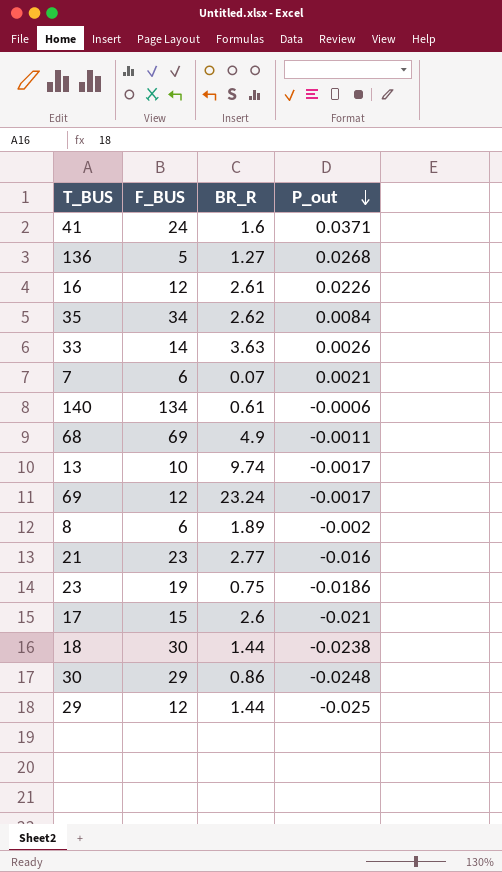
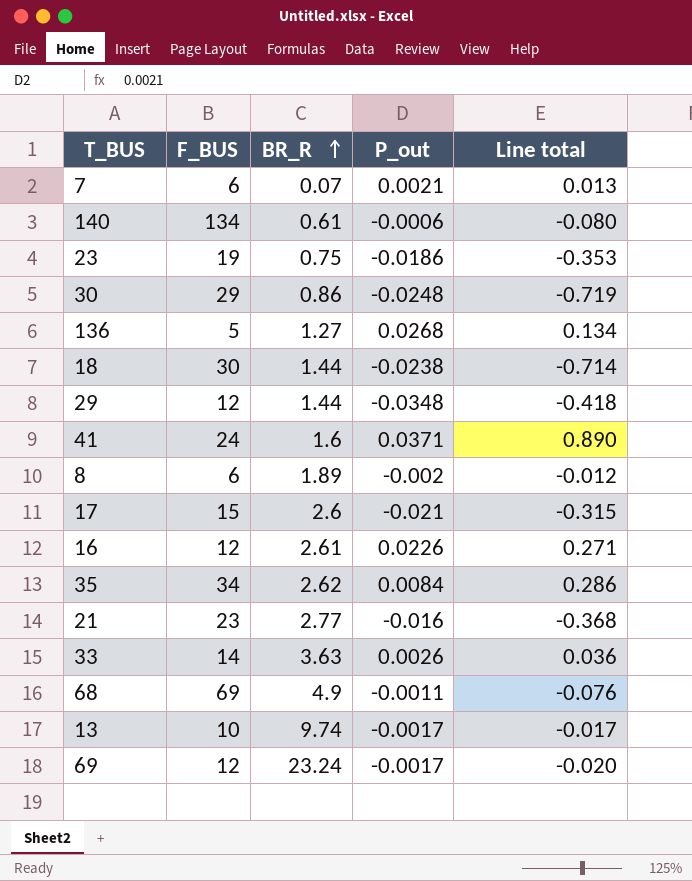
row order: P_out descending -> BR_R ascending
column Line total | formula: none -> [F_BUS] * [P_out]
29 | P_out: -0.025 -> -0.0348

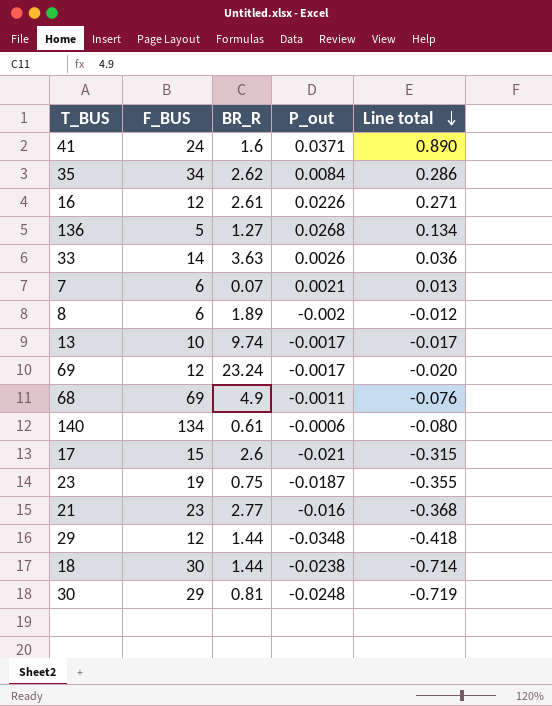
row order: BR_R ascending -> Line total descending
23 | P_out: -0.0186 -> -0.0187
23 | Line total: -0.353 -> -0.355
30 | BR_R: 0.86 -> 0.81

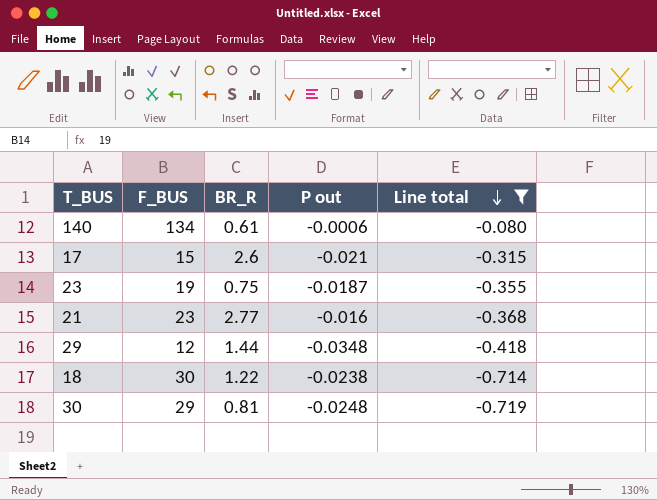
filter: none -> Line total <= -0.080
column name: P_out -> P out
18 | BR_R: 1.44 -> 1.22

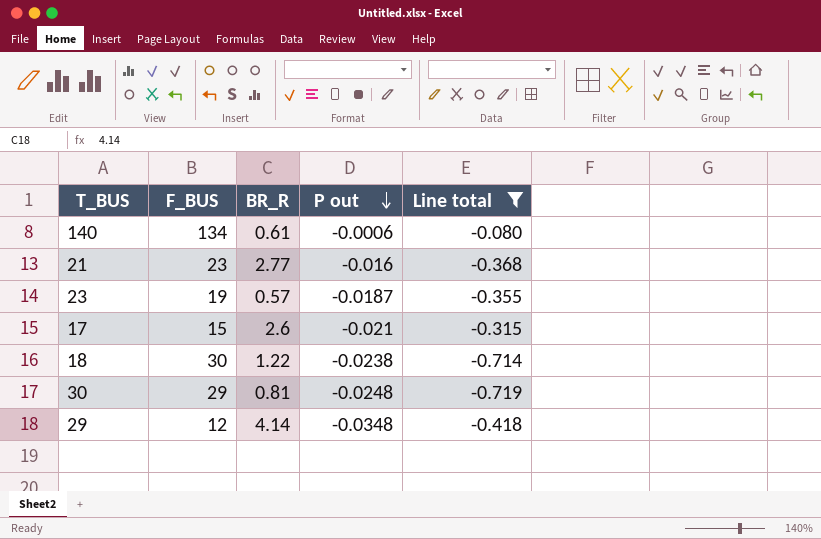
row order: Line total descending -> P out descending
23 | BR_R: 0.75 -> 0.57
29 | BR_R: 1.44 -> 4.14

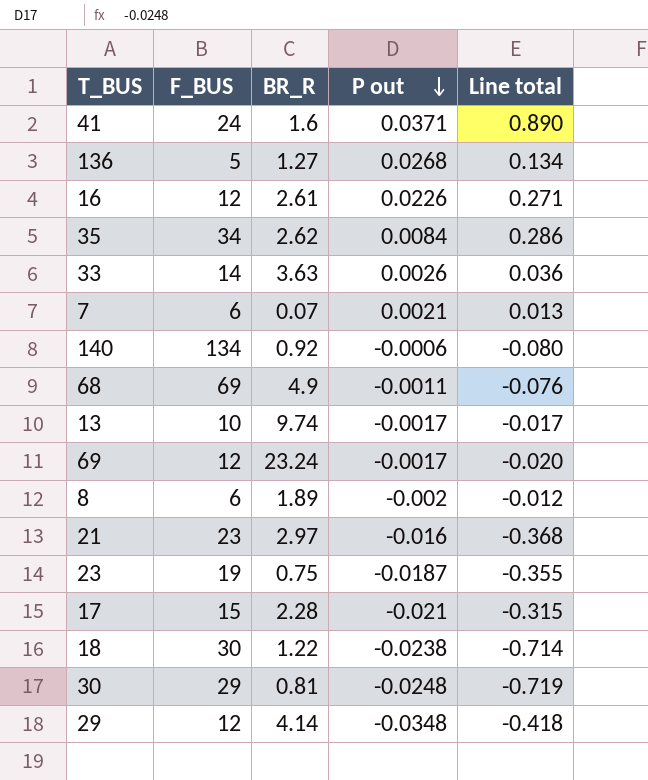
filter: Line total <= -0.080 -> none
140 | BR_R: 0.61 -> 0.92
21 | BR_R: 2.77 -> 2.97
23 | BR_R: 0.57 -> 0.75
17 | BR_R: 2.6 -> 2.28

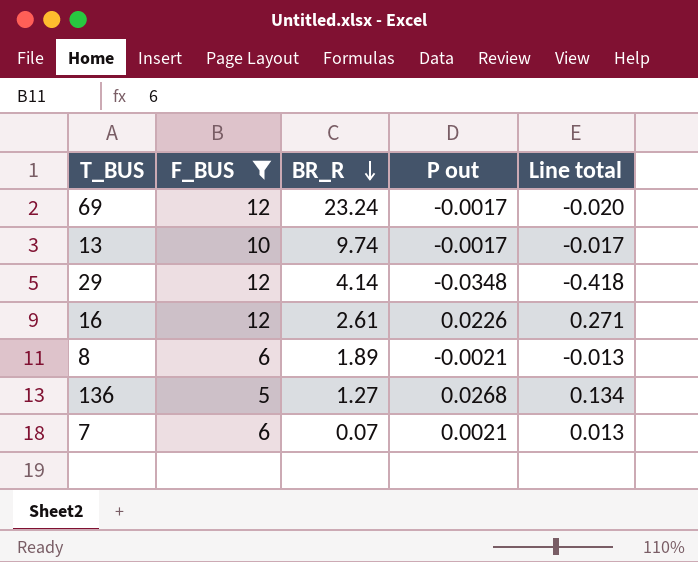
filter: none -> F_BUS <= 12
row order: P out descending -> BR_R descending
8 | P out: -0.002 -> -0.0021
8 | Line total: -0.012 -> -0.013

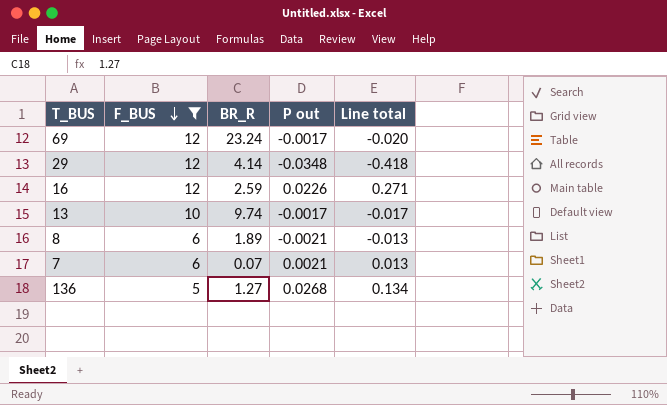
row order: BR_R descending -> F_BUS descending
16 | BR_R: 2.61 -> 2.59

